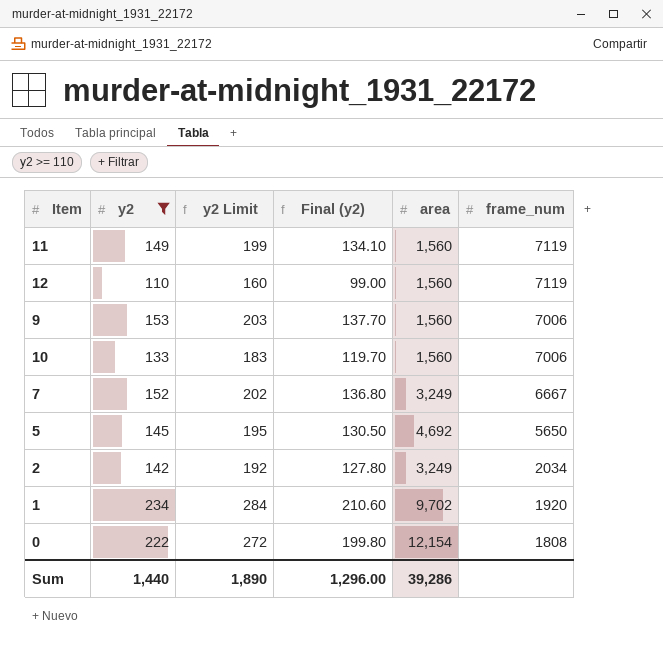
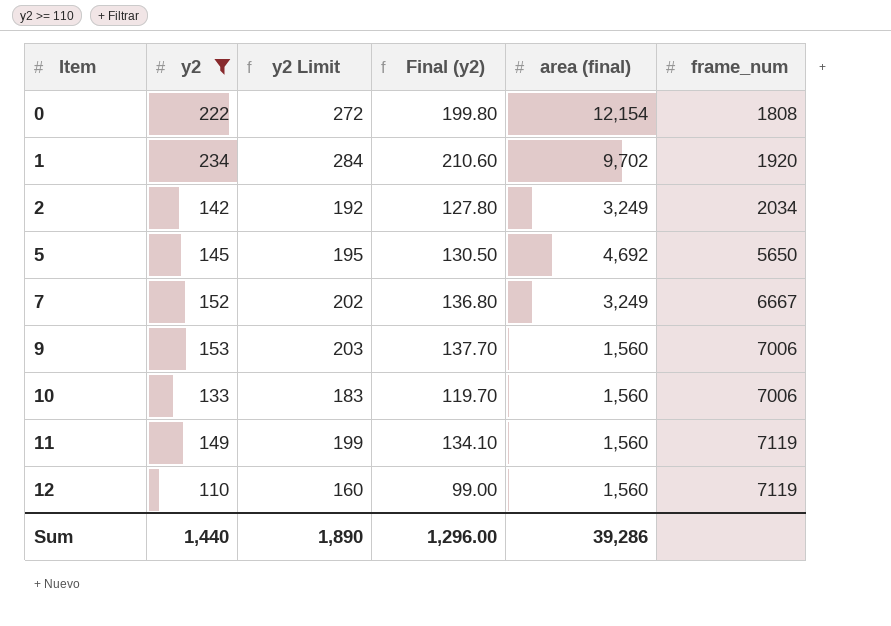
row order: frame_num descending -> Item ascending
column name: area -> area (final)

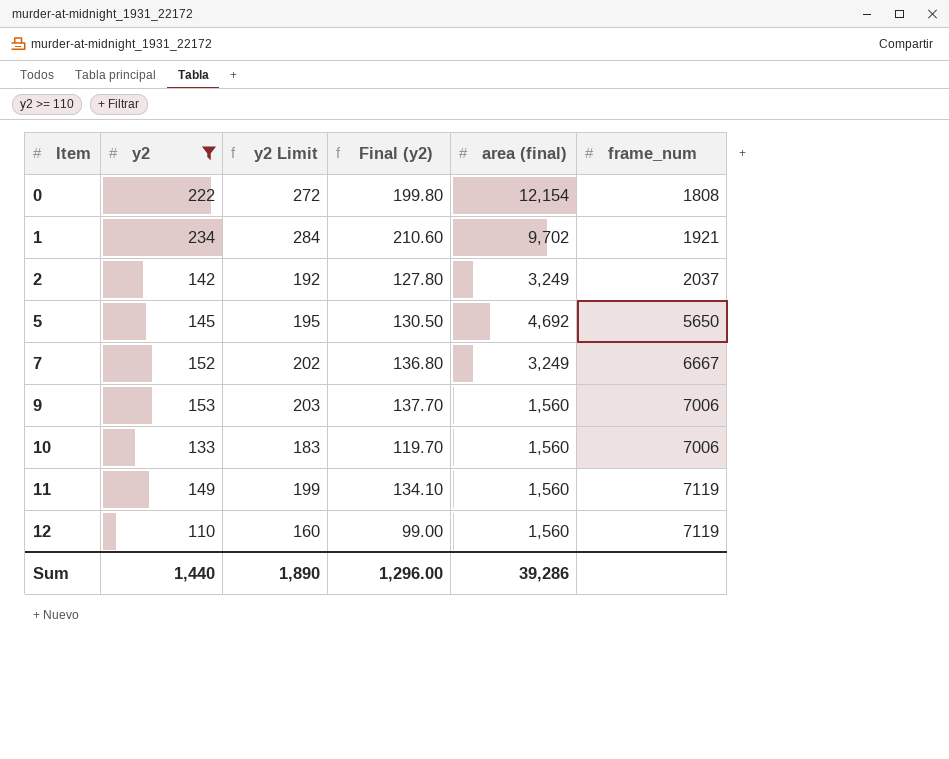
1 | frame_num: 1920 -> 1921
2 | frame_num: 2034 -> 2037

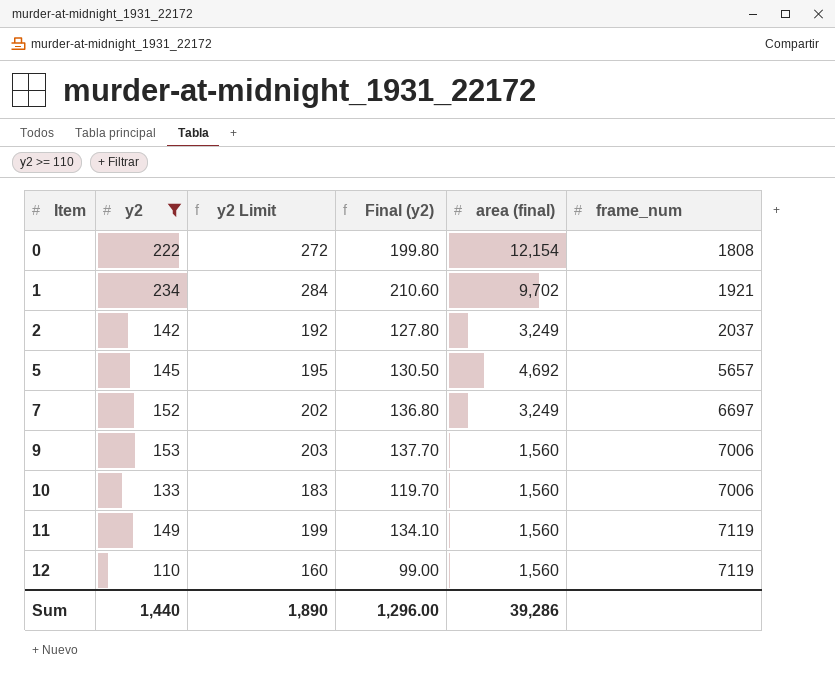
5 | frame_num: 5650 -> 5657
7 | frame_num: 6667 -> 6697

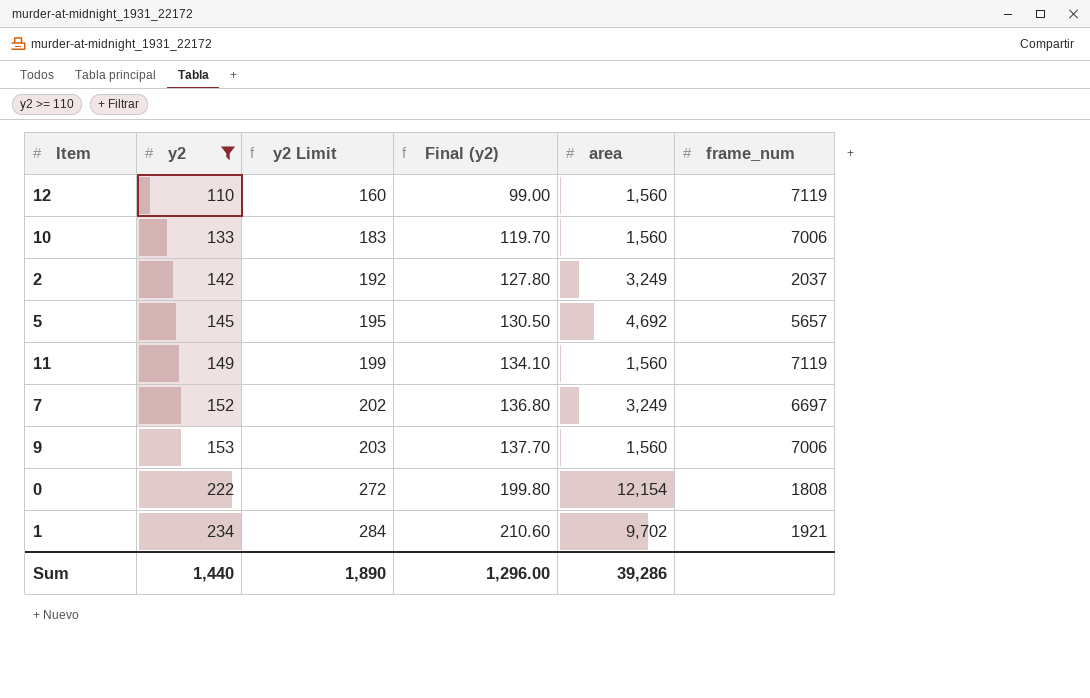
row order: Item ascending -> y2 ascending
column name: area (final) -> area

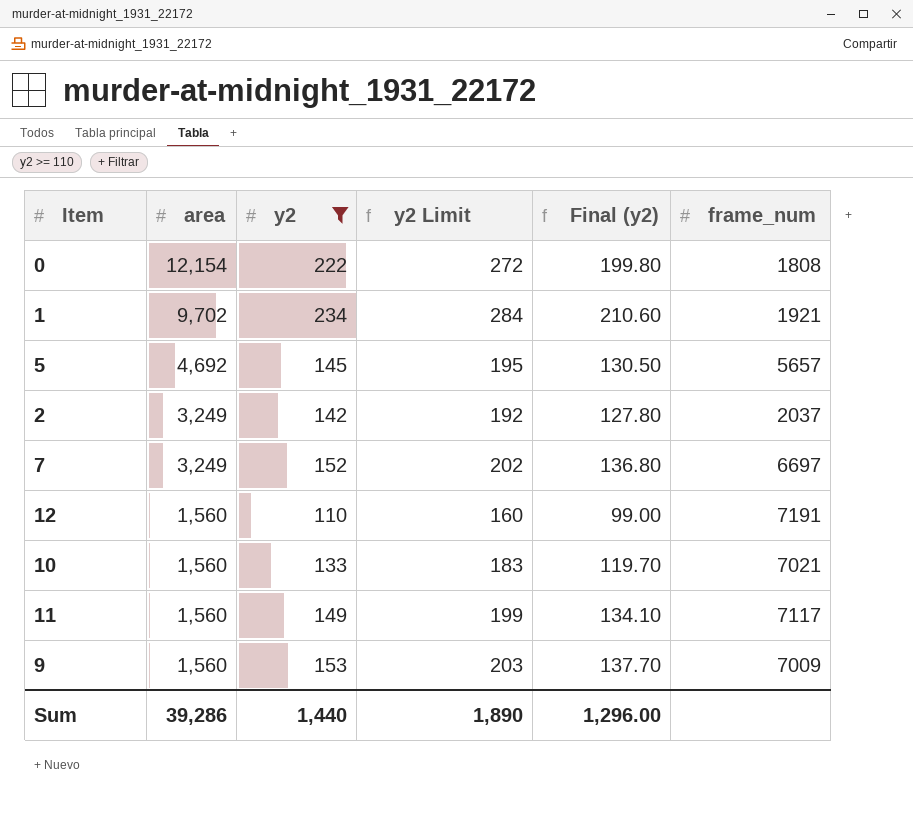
row order: y2 ascending -> area descending
column area | position: 5 -> 2
12 | frame_num: 7119 -> 7191
10 | frame_num: 7006 -> 7021
11 | frame_num: 7119 -> 7117
9 | frame_num: 7006 -> 7009

